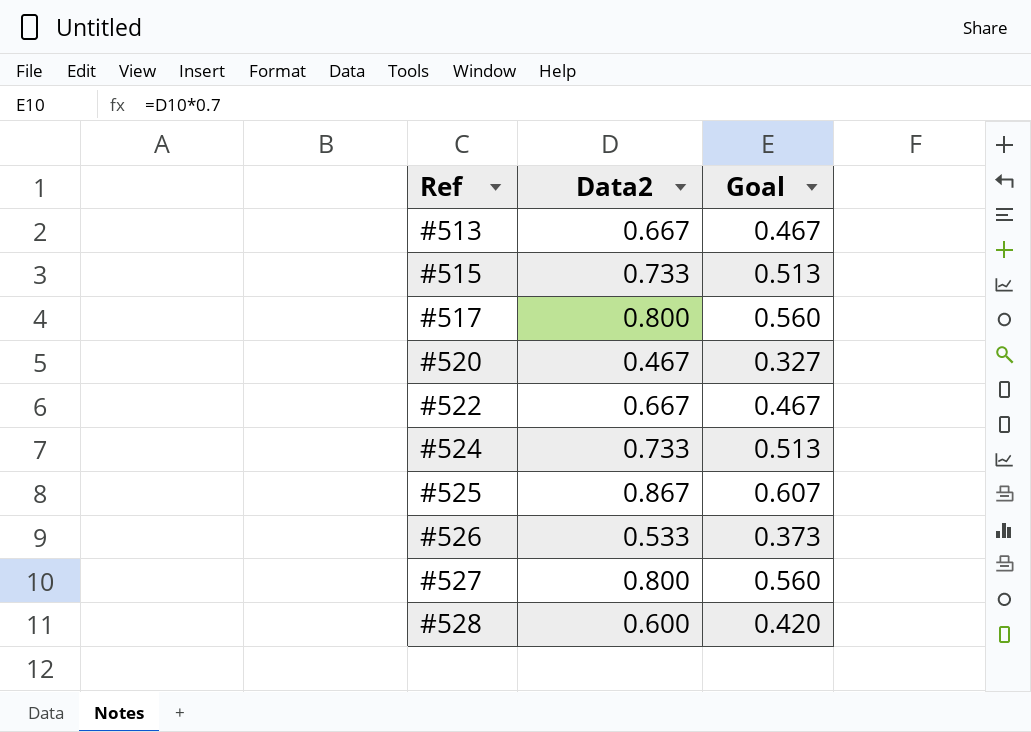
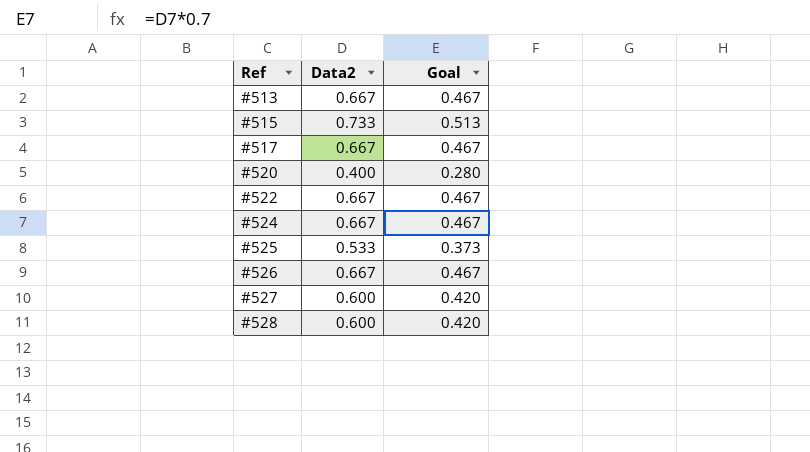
#517 | Data2: 0.800 -> 0.667
#517 | Goal: 0.560 -> 0.467
#520 | Data2: 0.467 -> 0.400
#520 | Goal: 0.327 -> 0.280
#524 | Data2: 0.733 -> 0.667
#524 | Goal: 0.513 -> 0.467
#525 | Data2: 0.867 -> 0.533
#525 | Goal: 0.607 -> 0.373
#526 | Data2: 0.533 -> 0.667
#526 | Goal: 0.373 -> 0.467
#527 | Data2: 0.800 -> 0.600
#527 | Goal: 0.560 -> 0.420

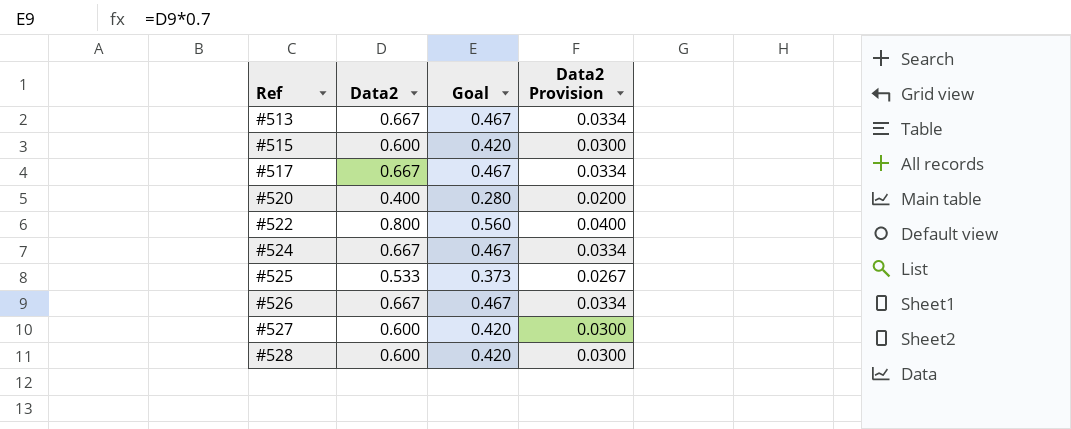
column Data2 Provision | formula: none -> [Data2] * 0.05
#515 | Data2: 0.733 -> 0.600
#515 | Goal: 0.513 -> 0.420
#522 | Data2: 0.667 -> 0.800
#522 | Goal: 0.467 -> 0.560

